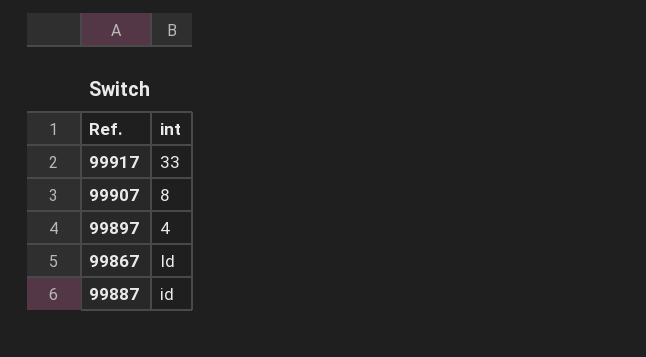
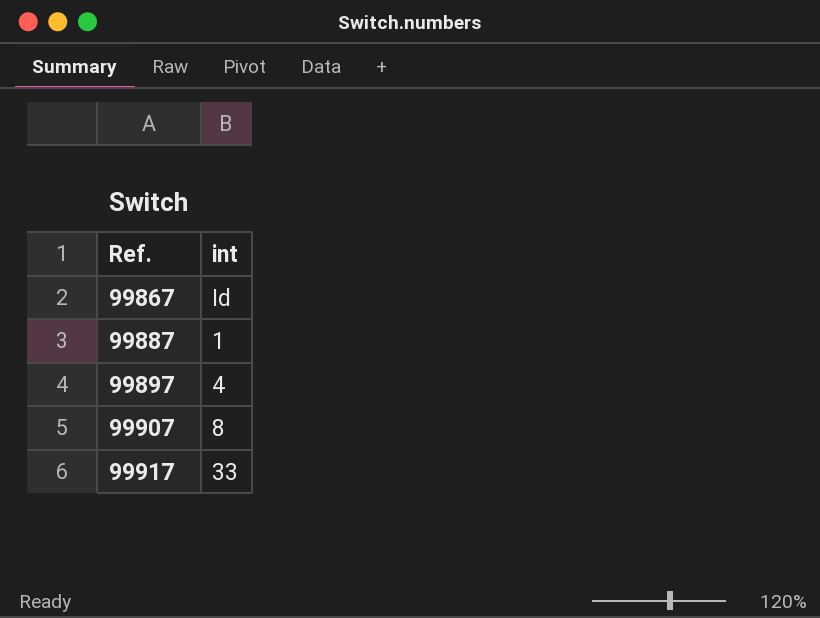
row order: none -> Ref. ascending
99887 | int: id -> 1

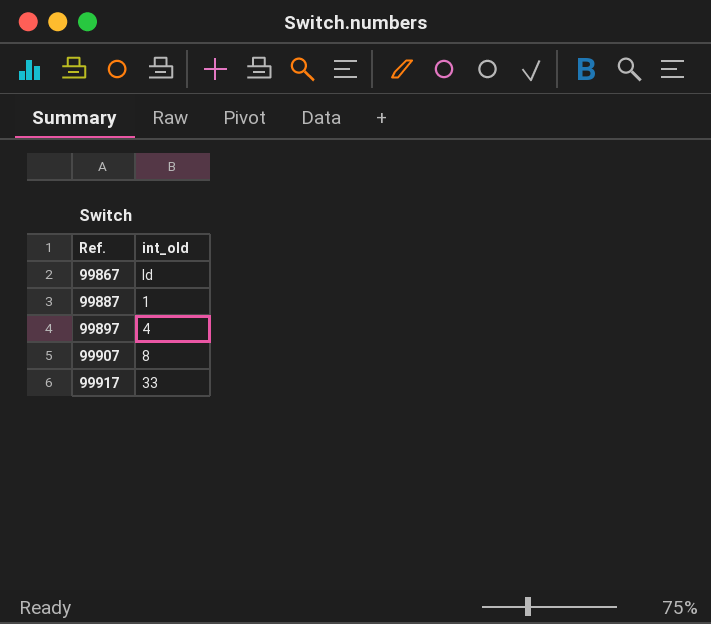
column name: int -> int_old

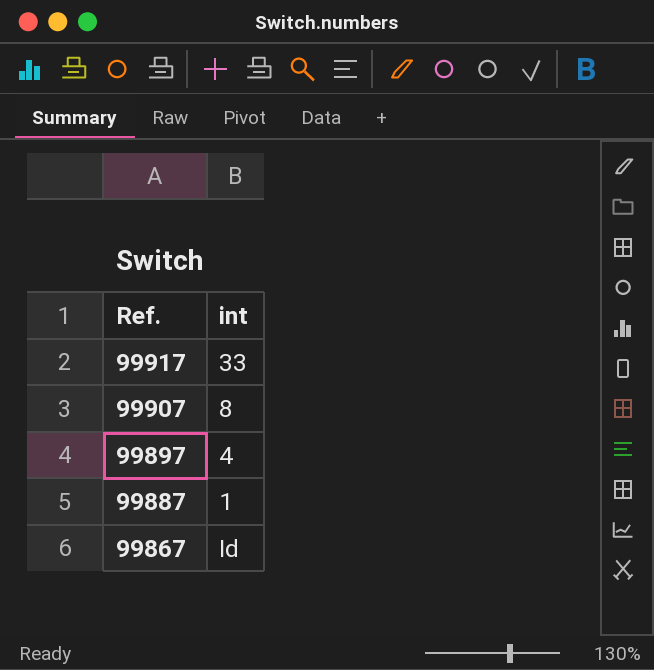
row order: Ref. ascending -> Ref. descending
column name: int_old -> int

